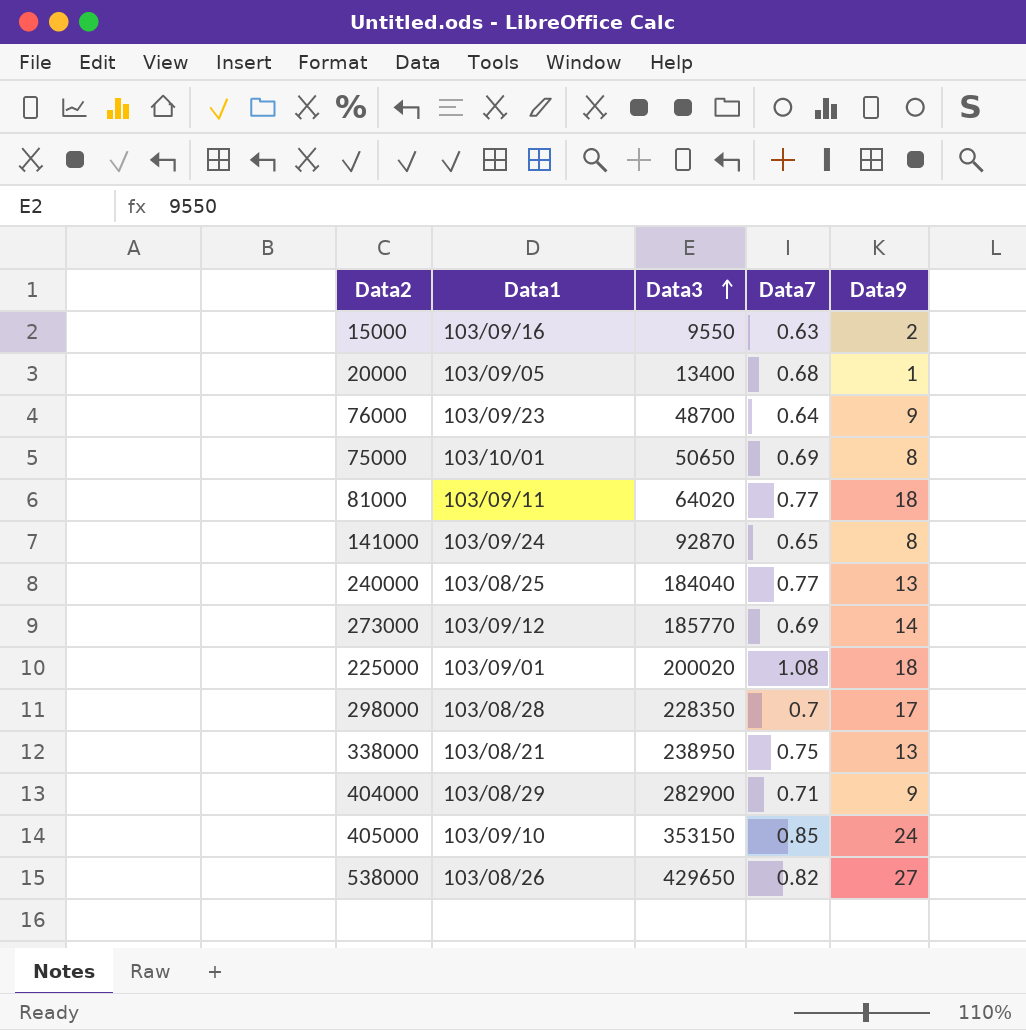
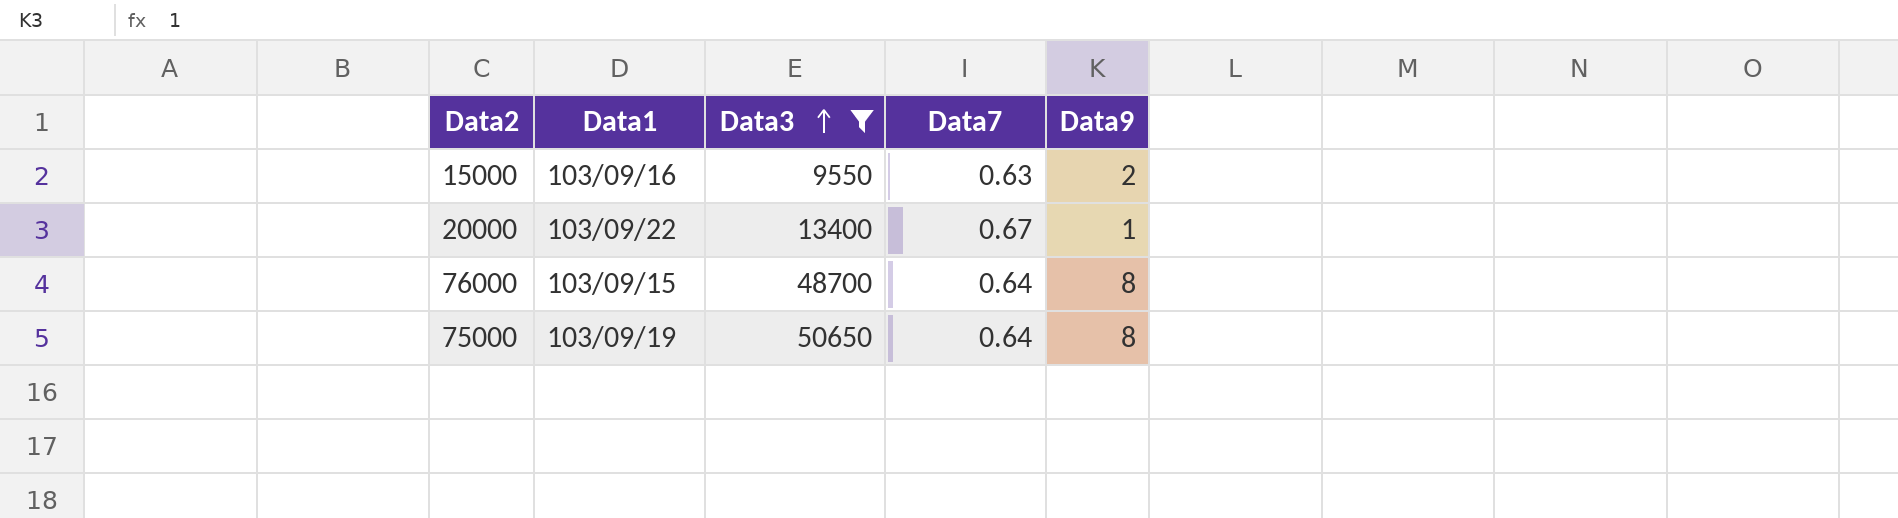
filter: none -> Data3 <= 50650
20000 | Data1: 103/09/05 -> 103/09/22
20000 | Data7: 0.68 -> 0.67
76000 | Data1: 103/09/23 -> 103/09/15
76000 | Data9: 9 -> 8
75000 | Data1: 103/10/01 -> 103/09/19
75000 | Data7: 0.69 -> 0.64

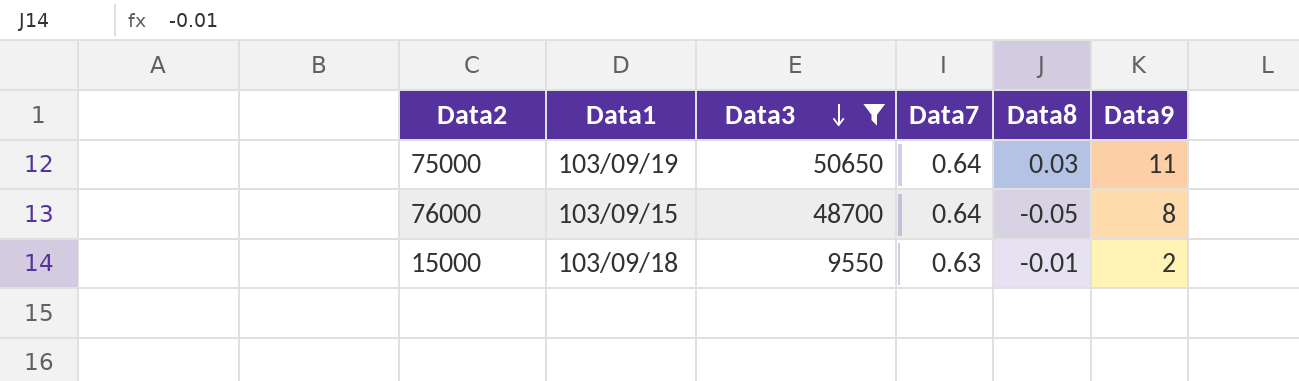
row order: Data3 ascending -> Data3 descending
column Data8 | position: none -> 5
row 20000: 103/09/22 | 13400 | 0.67 | 1 -> none
75000 | Data9: 8 -> 11
15000 | Data1: 103/09/16 -> 103/09/18

